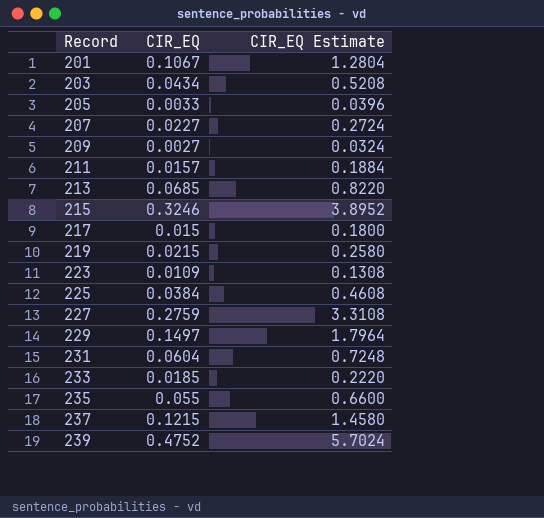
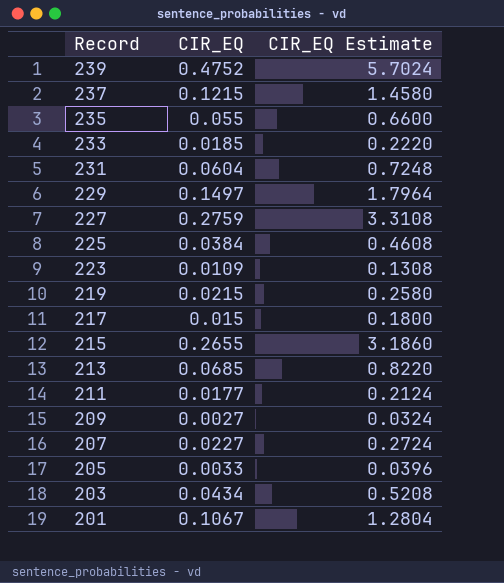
row order: Record ascending -> Record descending
215 | CIR_EQ: 0.3246 -> 0.2655
215 | CIR_EQ Estimate: 3.8952 -> 3.1860
211 | CIR_EQ: 0.0157 -> 0.0177
211 | CIR_EQ Estimate: 0.1884 -> 0.2124

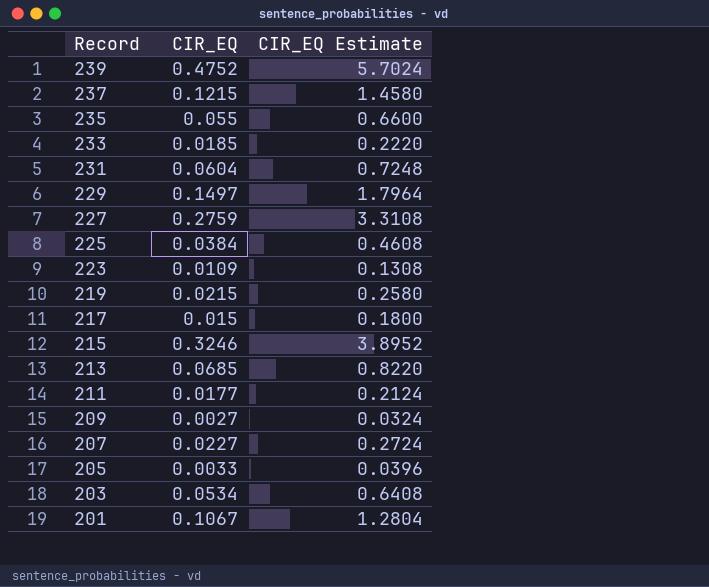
215 | CIR_EQ: 0.2655 -> 0.3246
215 | CIR_EQ Estimate: 3.1860 -> 3.8952
203 | CIR_EQ: 0.0434 -> 0.0534
203 | CIR_EQ Estimate: 0.5208 -> 0.6408

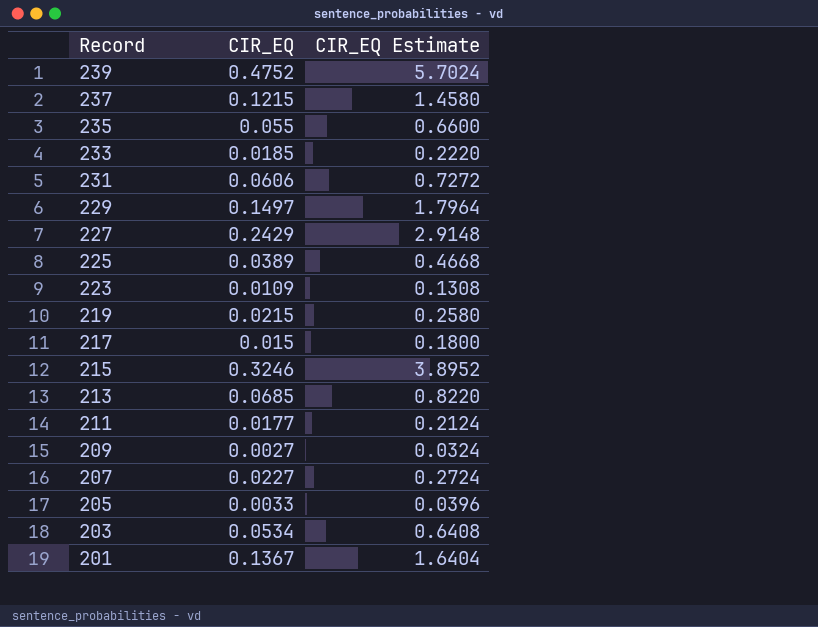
231 | CIR_EQ: 0.0604 -> 0.0606
231 | CIR_EQ Estimate: 0.7248 -> 0.7272
227 | CIR_EQ: 0.2759 -> 0.2429
227 | CIR_EQ Estimate: 3.3108 -> 2.9148
225 | CIR_EQ: 0.0384 -> 0.0389
225 | CIR_EQ Estimate: 0.4608 -> 0.4668
201 | CIR_EQ: 0.1067 -> 0.1367
201 | CIR_EQ Estimate: 1.2804 -> 1.6404

